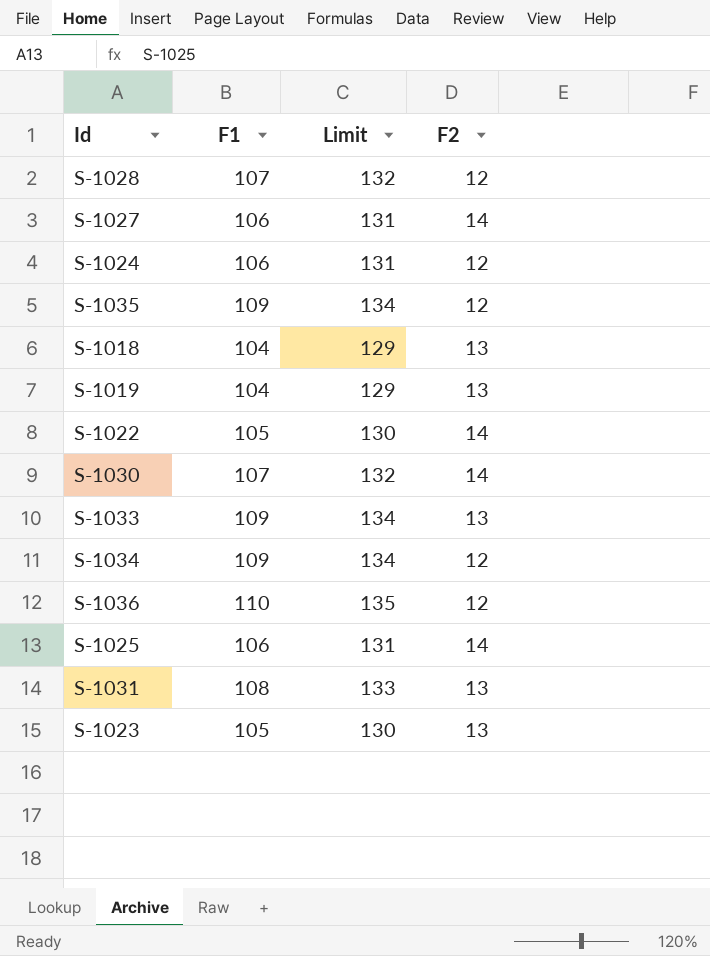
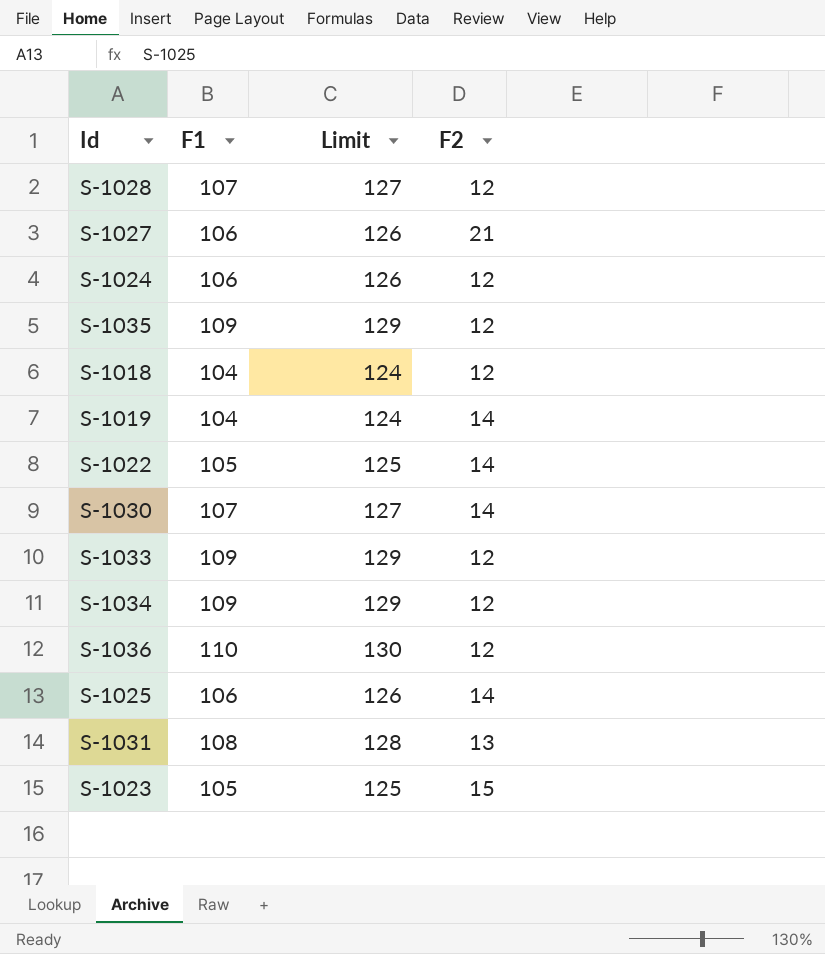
column Limit | formula: [F1] + 25 -> [F1] + 20
S-1027 | F2: 14 -> 21
S-1018 | F2: 13 -> 12
S-1019 | F2: 13 -> 14
S-1033 | F2: 13 -> 12
S-1023 | F2: 13 -> 15

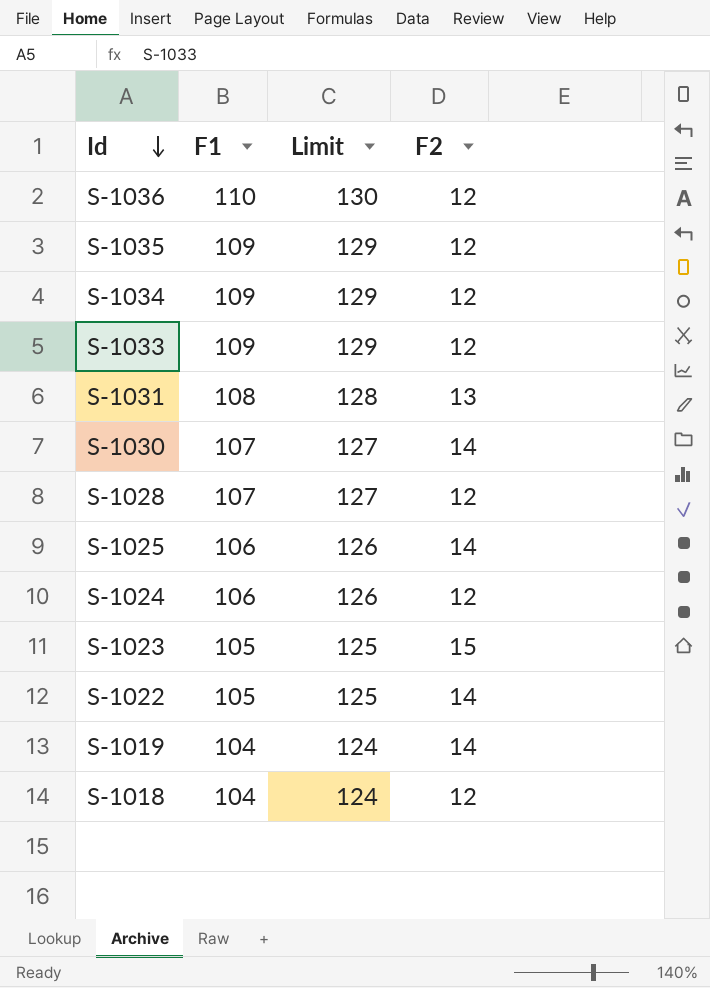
row order: none -> Id descending
row S-1027: 106 | 126 | 21 -> none

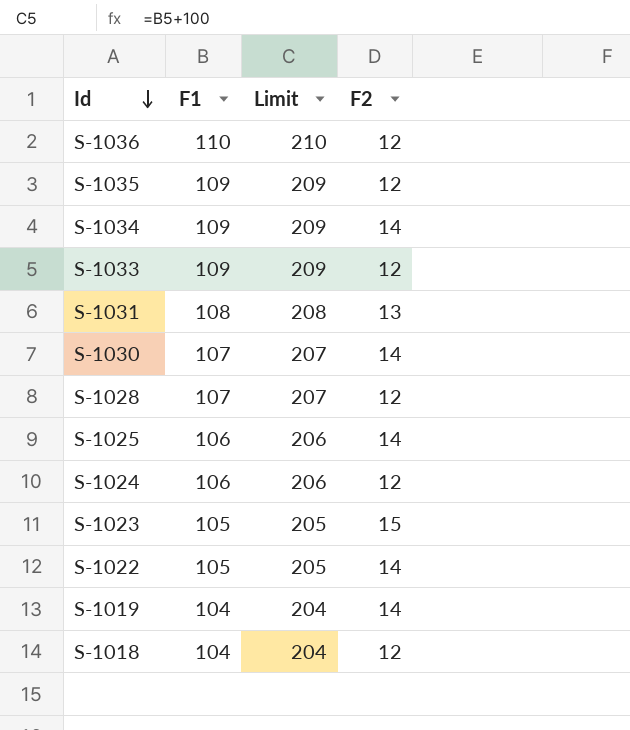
column Limit | formula: [F1] + 20 -> [F1] + 100
S-1034 | F2: 12 -> 14

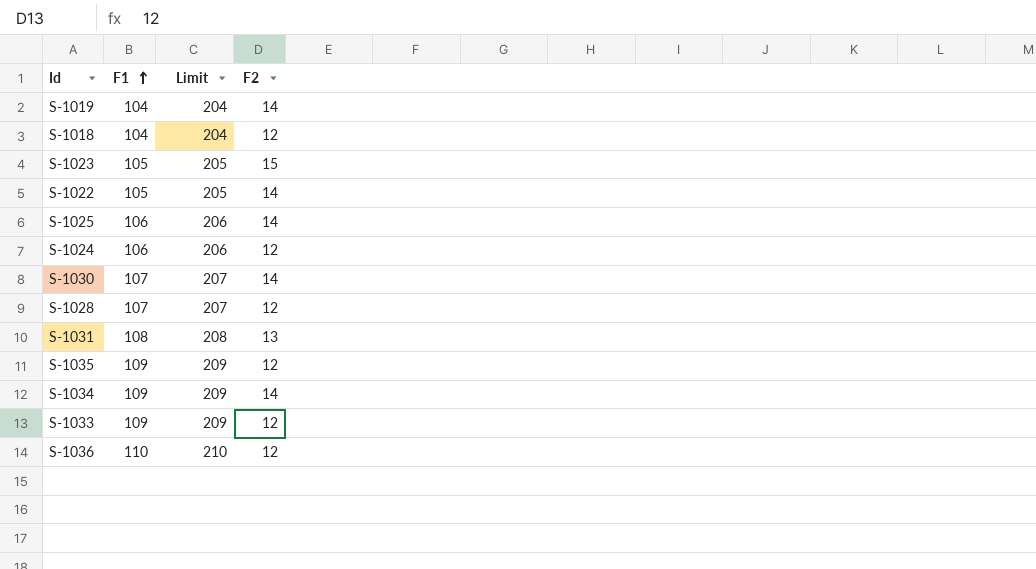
row order: Id descending -> F1 ascending

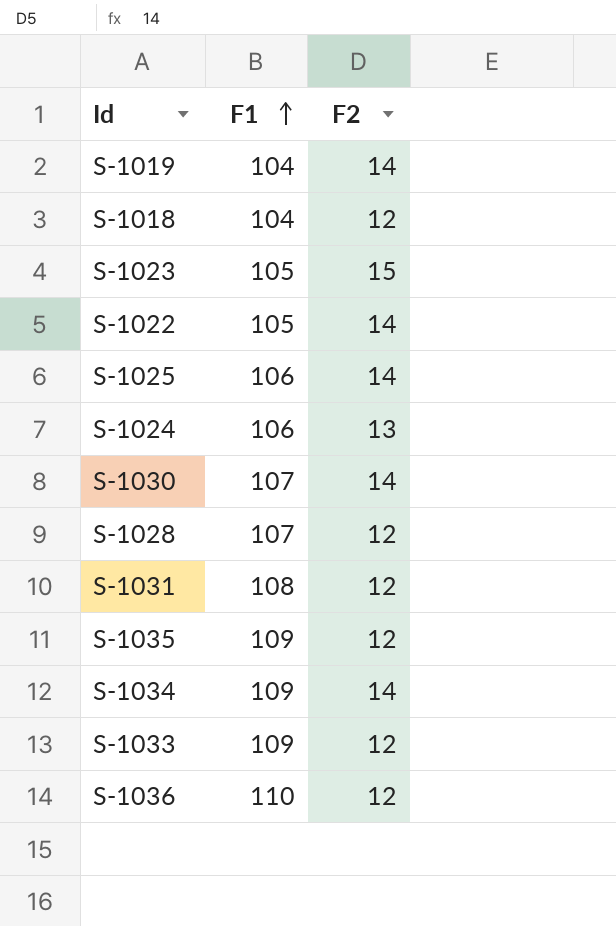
column Limit | formula: [F1] + 100 -> none
S-1024 | F2: 12 -> 13
S-1031 | F2: 13 -> 12

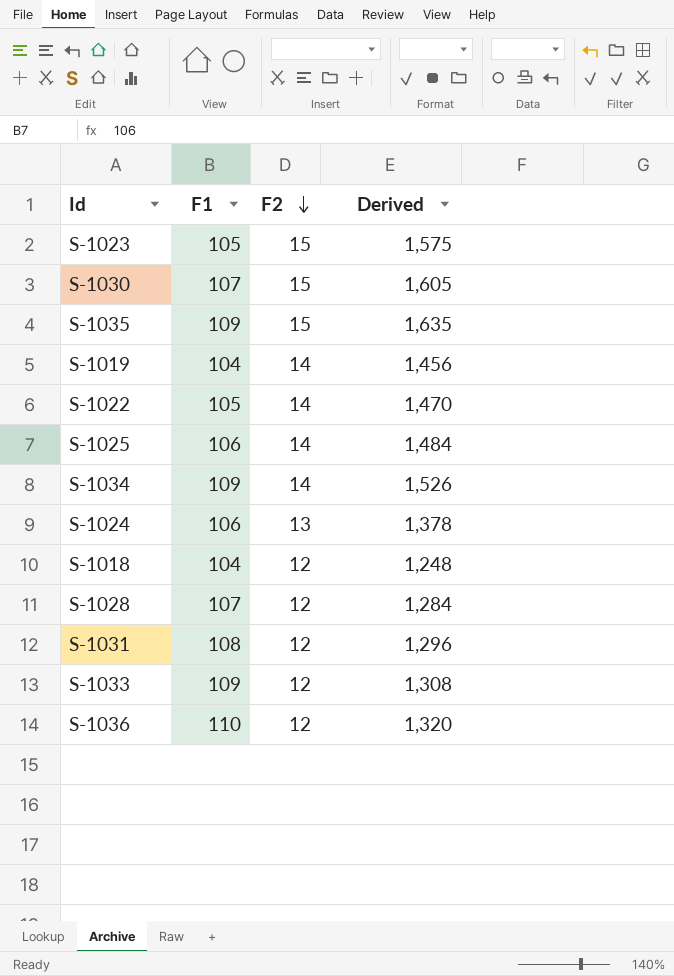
row order: F1 ascending -> F2 descending
column Derived | formula: none -> [F1] * [F2]
S-1030 | F2: 14 -> 15
S-1035 | F2: 12 -> 15

